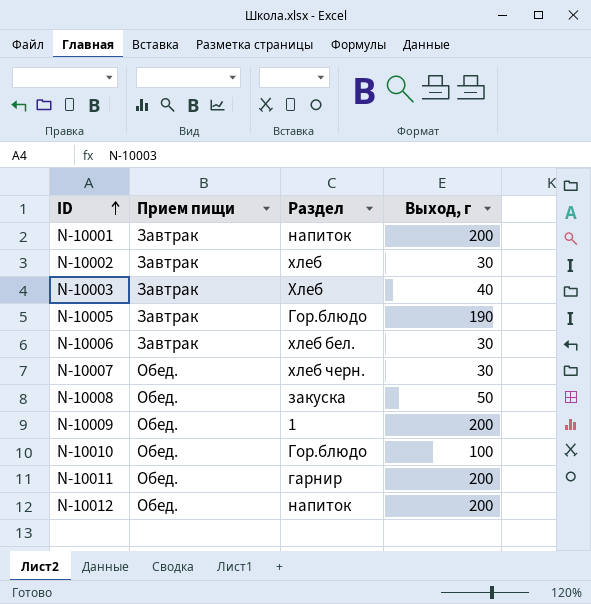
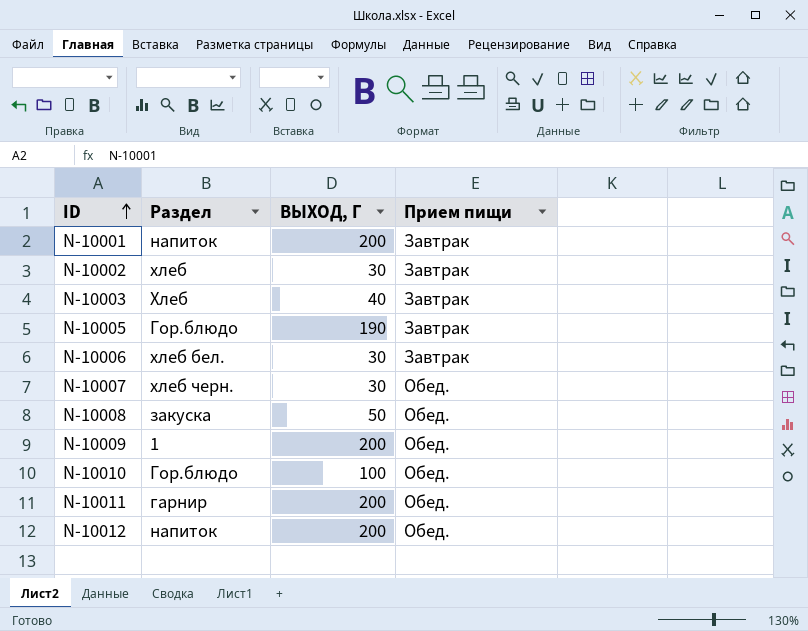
column name: Выход, г -> ВЫХОД, Г
column Прием пищи | position: 2 -> 4

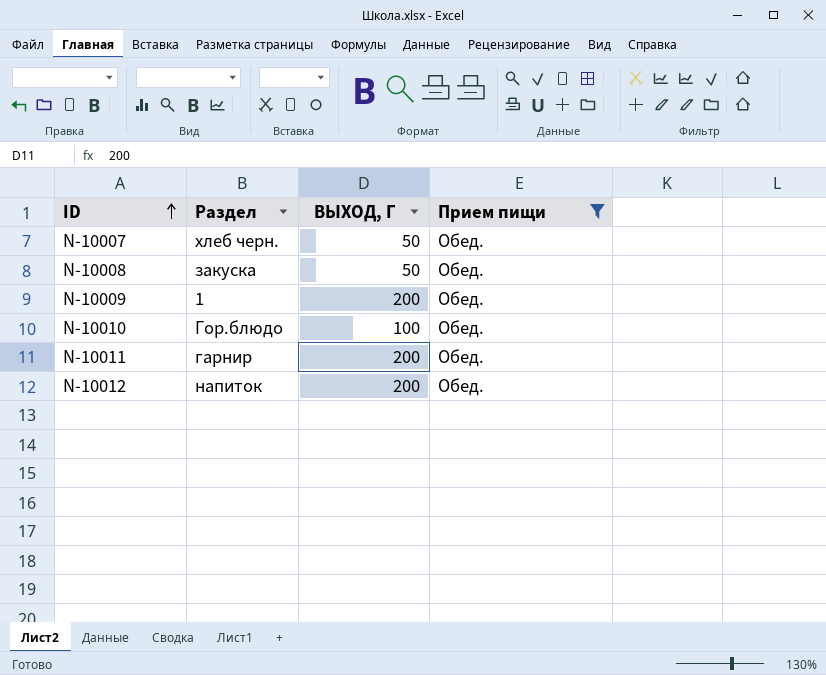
filter: none -> Прием пищи = Обед.
N-10007 | ВЫХОД, Г: 30 -> 50

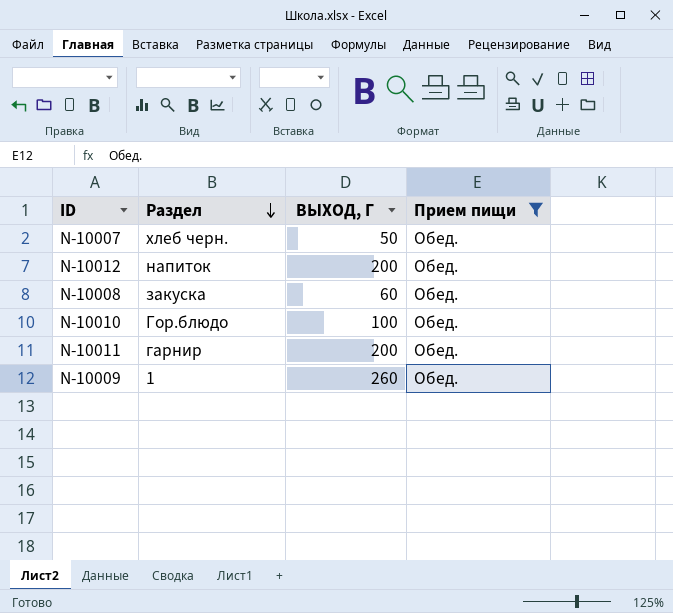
row order: ID ascending -> Раздел descending
N-10008 | ВЫХОД, Г: 50 -> 60
N-10009 | ВЫХОД, Г: 200 -> 260

